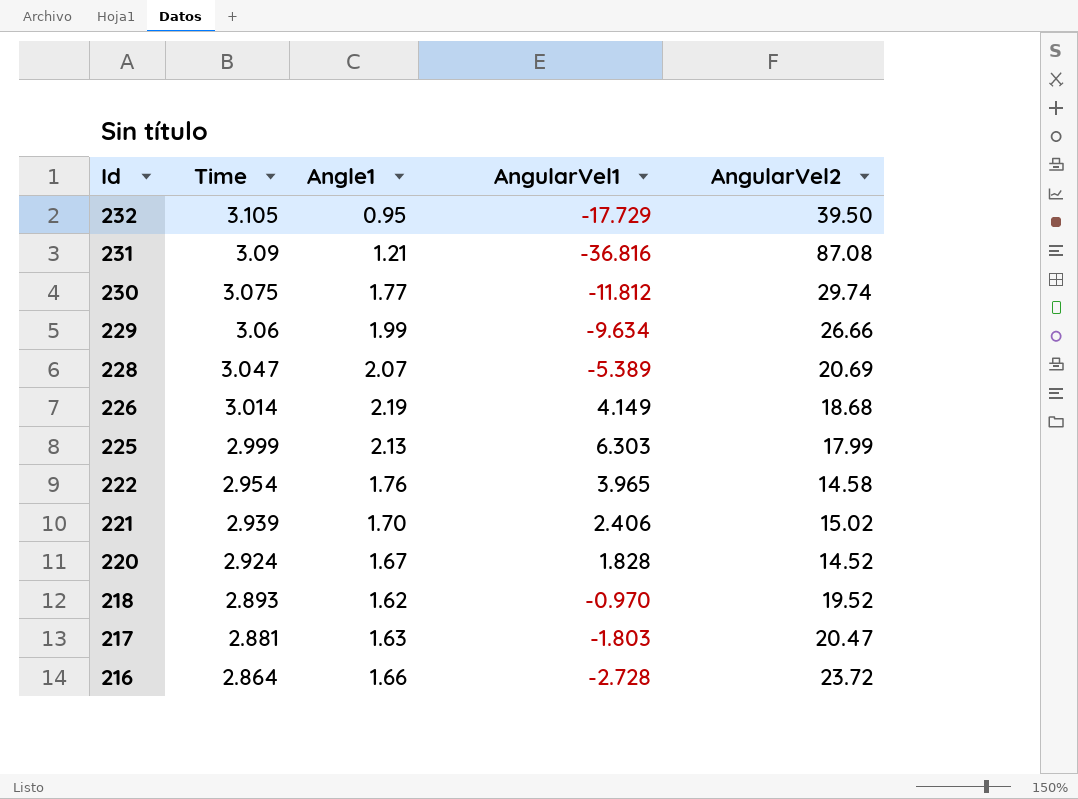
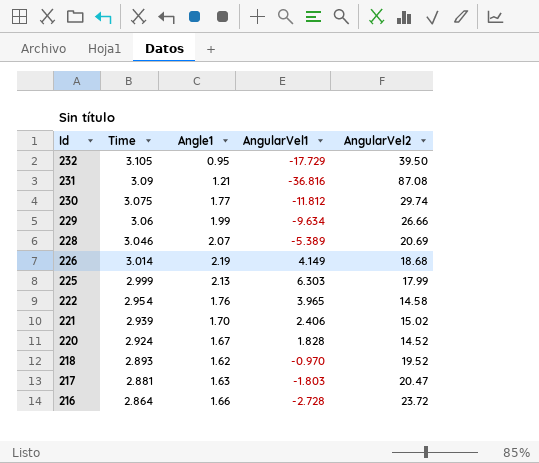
228 | Time: 3.047 -> 3.046

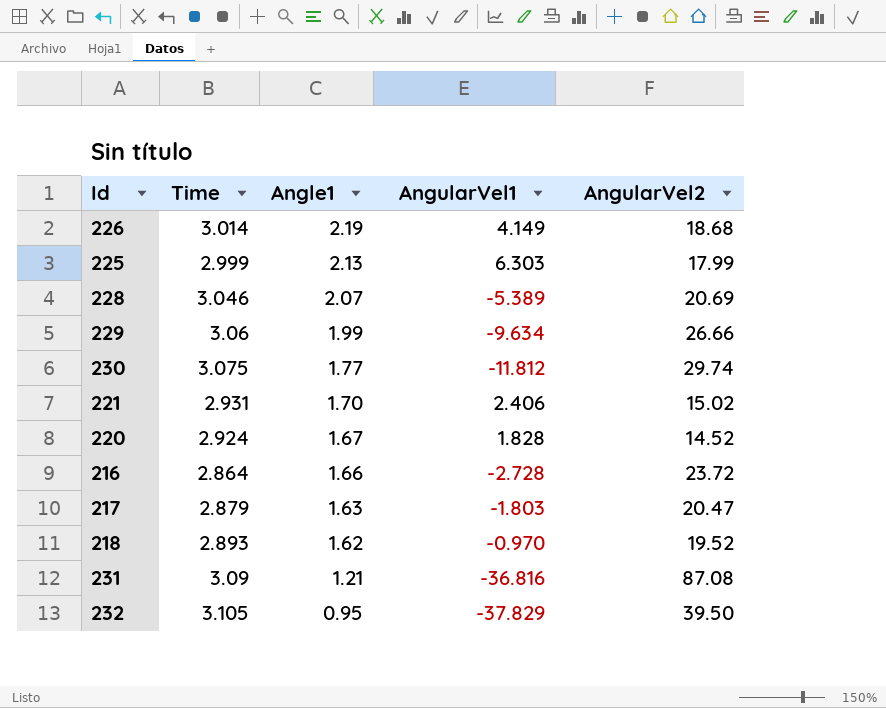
row order: Id descending -> Angle1 descending
row 222: 2.954 | 1.76 | 3.965 | 14.58 -> none
221 | Time: 2.939 -> 2.931
217 | Time: 2.881 -> 2.879
232 | AngularVel1: -17.729 -> -37.829

